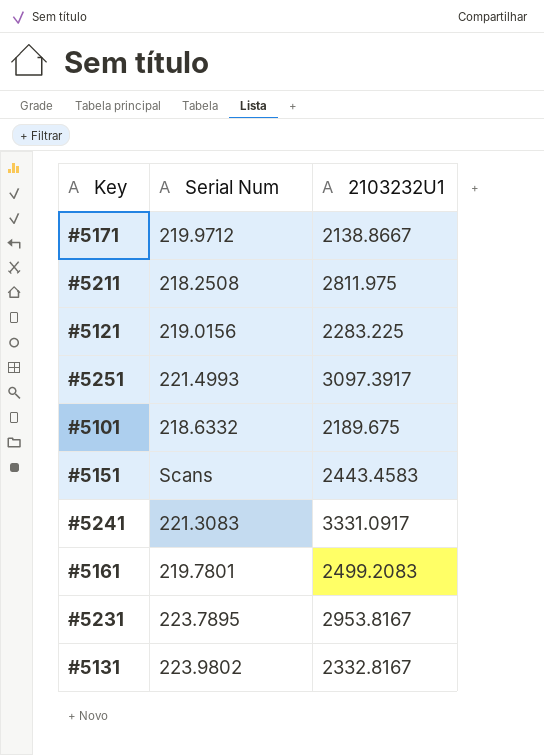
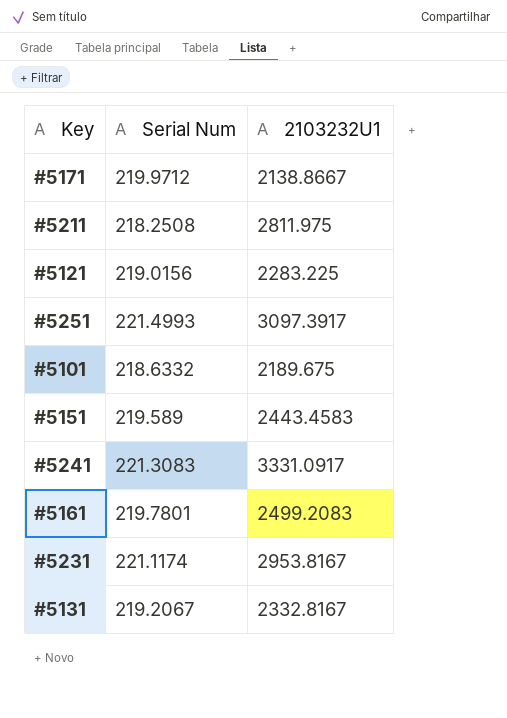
#5151 | Serial Num: Scans -> 219.589
#5231 | Serial Num: 223.7895 -> 221.1174
#5131 | Serial Num: 223.9802 -> 219.2067

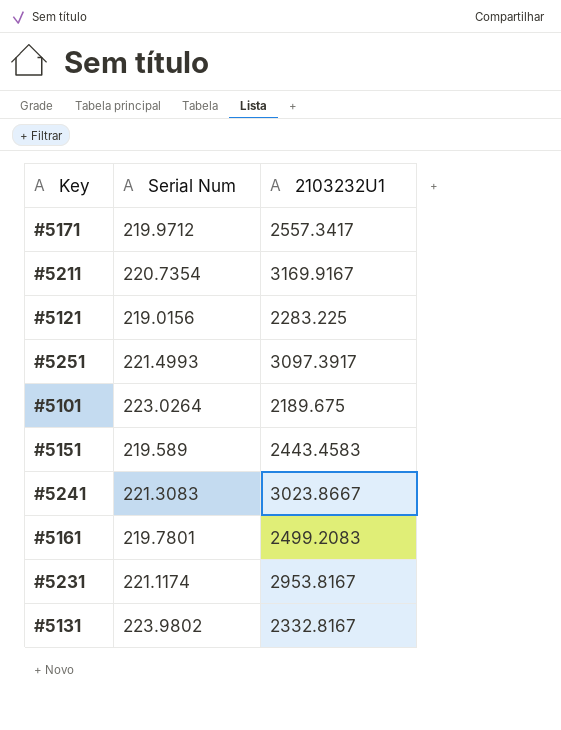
#5171 | 2103232U1: 2138.8667 -> 2557.3417
#5211 | Serial Num: 218.2508 -> 220.7354
#5211 | 2103232U1: 2811.975 -> 3169.9167
#5101 | Serial Num: 218.6332 -> 223.0264
#5241 | 2103232U1: 3331.0917 -> 3023.8667
#5131 | Serial Num: 219.2067 -> 223.9802

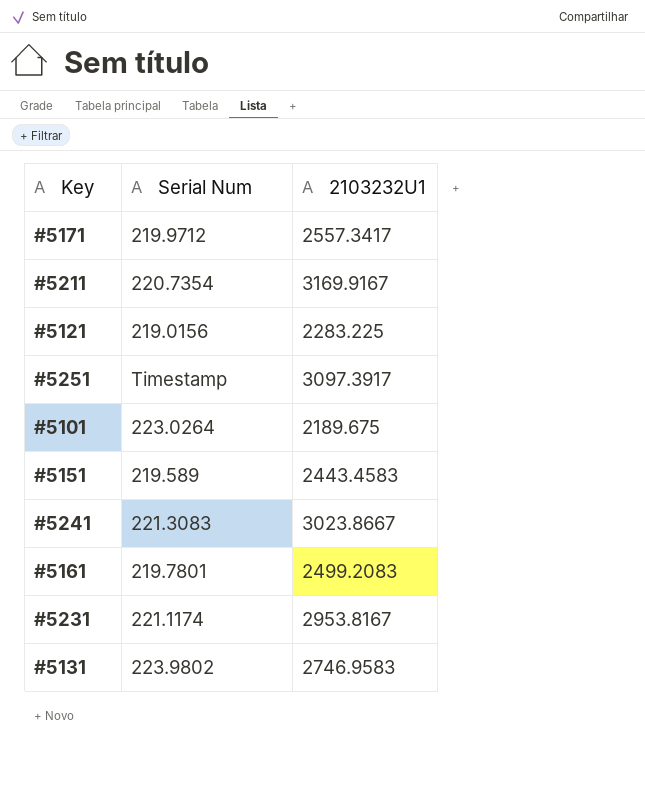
#5251 | Serial Num: 221.4993 -> Timestamp
#5131 | 2103232U1: 2332.8167 -> 2746.9583

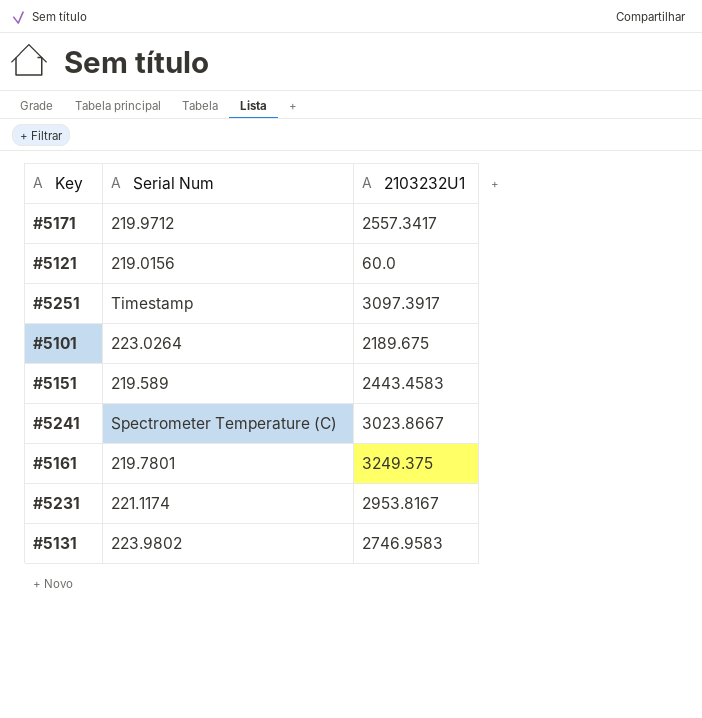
row #5211: 220.7354 | 3169.9167 -> none
#5121 | 2103232U1: 2283.225 -> 60.0
#5241 | Serial Num: 221.3083 -> Spectrometer Temperature (C)
#5161 | 2103232U1: 2499.2083 -> 3249.375

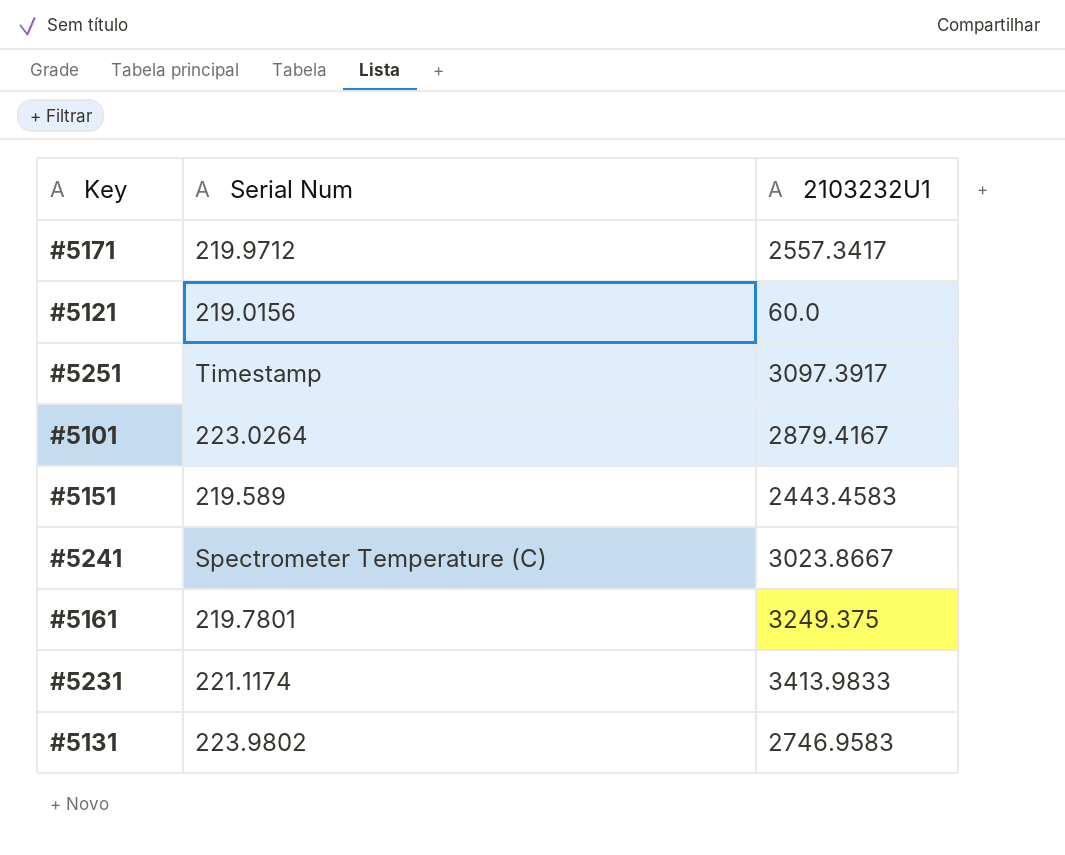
#5101 | 2103232U1: 2189.675 -> 2879.4167
#5231 | 2103232U1: 2953.8167 -> 3413.9833

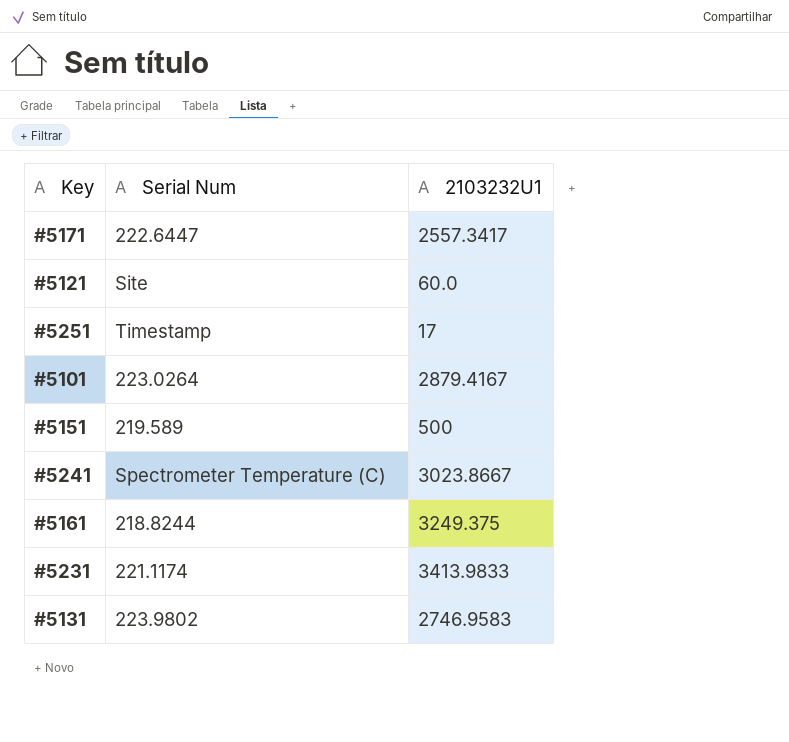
#5171 | Serial Num: 219.9712 -> 222.6447
#5121 | Serial Num: 219.0156 -> Site
#5251 | 2103232U1: 3097.3917 -> 17
#5151 | 2103232U1: 2443.4583 -> 500
#5161 | Serial Num: 219.7801 -> 218.8244

